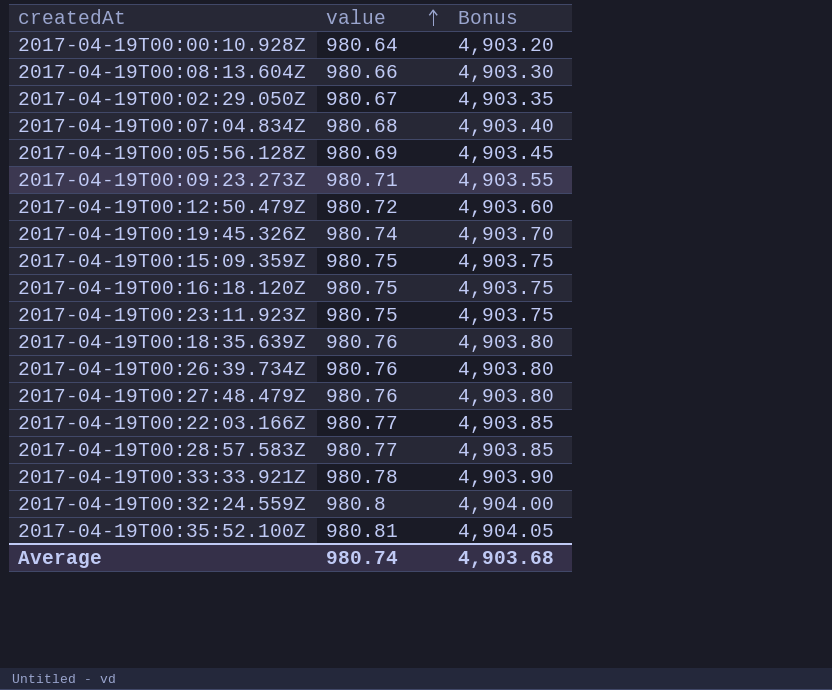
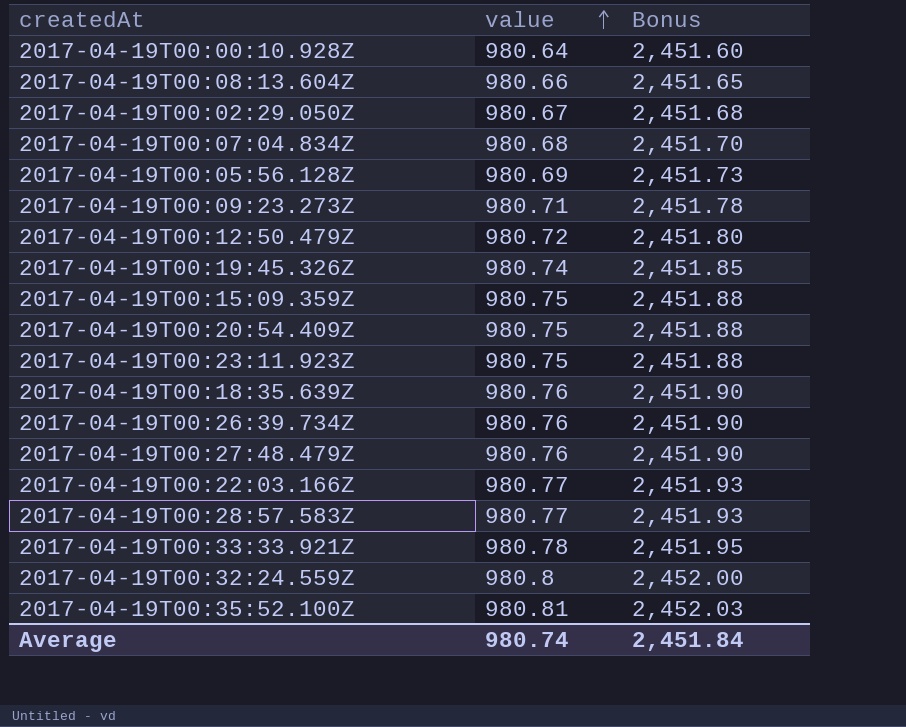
column Bonus | formula: [value] * 5 -> [value] * 2.5
row 2017-04-19T00:16:18.120Z: 980.75 | 4,903.75 -> none
row 2017-04-19T00:20:54.409Z: none -> 980.75 | 2,451.88
Average | Bonus: 4,903.68 -> 2,451.84

